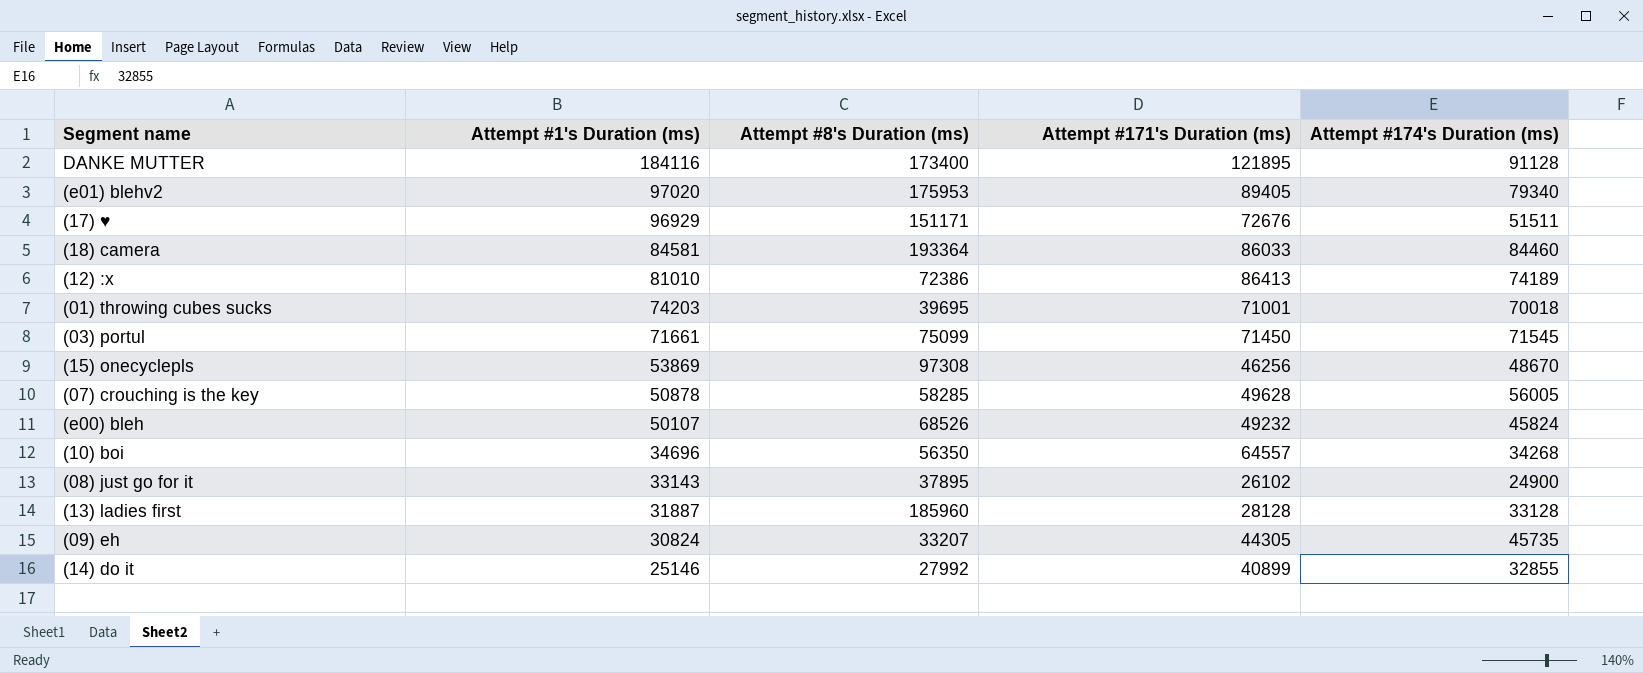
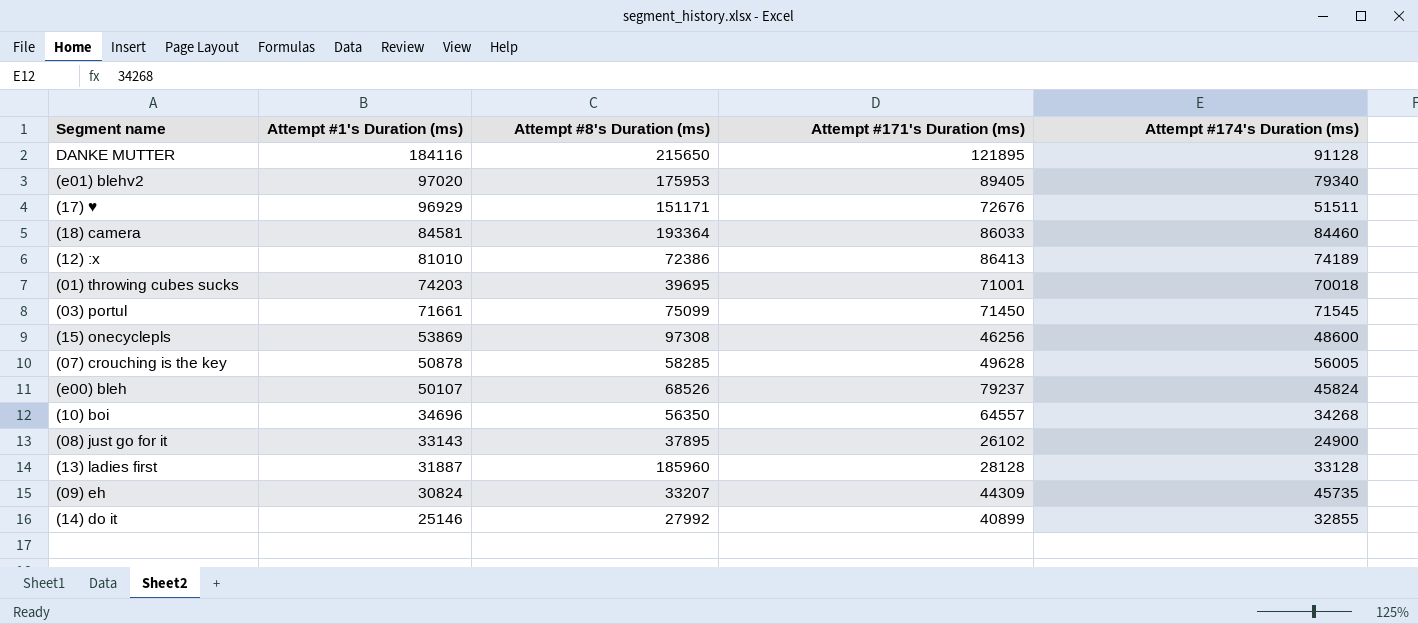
DANKE MUTTER | Attempt #8's Duration (ms): 173400 -> 215650
(15) onecyclepls | Attempt #174's Duration (ms): 48670 -> 48600
(e00) bleh | Attempt #171's Duration (ms): 49232 -> 79237
(09) eh | Attempt #171's Duration (ms): 44305 -> 44309

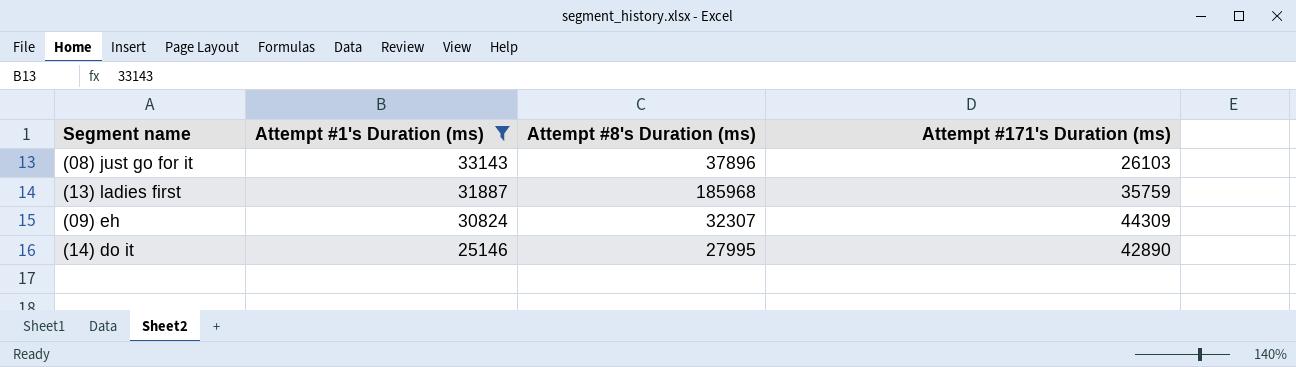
filter: none -> Attempt #1's Duration (ms) <= 33143
column Attempt #174's Duration (ms) | position: 5 -> none
(08) just go for it | Attempt #8's Duration (ms): 37895 -> 37896
(08) just go for it | Attempt #171's Duration (ms): 26102 -> 26103
(13) ladies first | Attempt #8's Duration (ms): 185960 -> 185968
(13) ladies first | Attempt #171's Duration (ms): 28128 -> 35759
(09) eh | Attempt #8's Duration (ms): 33207 -> 32307
(14) do it | Attempt #8's Duration (ms): 27992 -> 27995
(14) do it | Attempt #171's Duration (ms): 40899 -> 42890

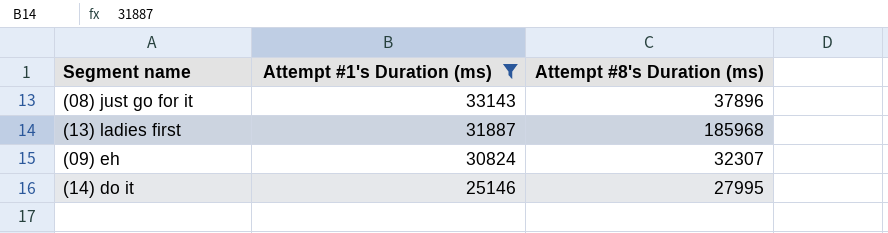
column Attempt #171's Duration (ms) | position: 4 -> none

